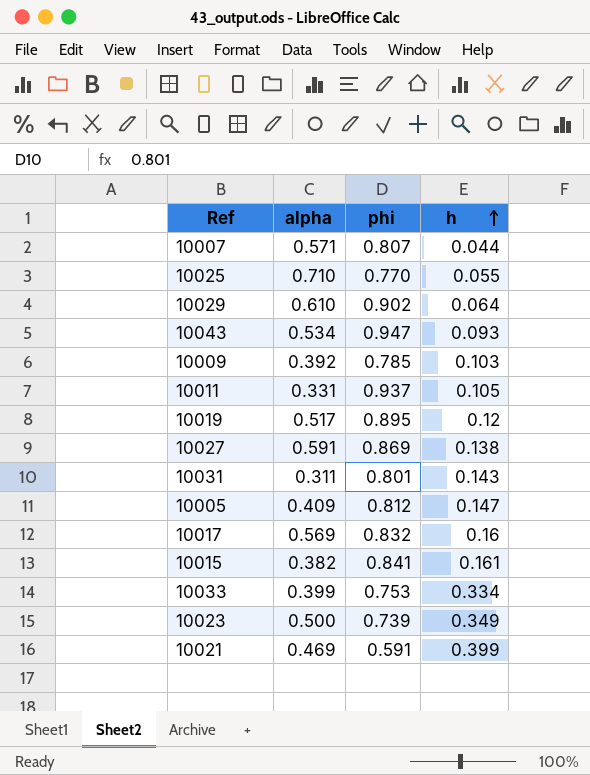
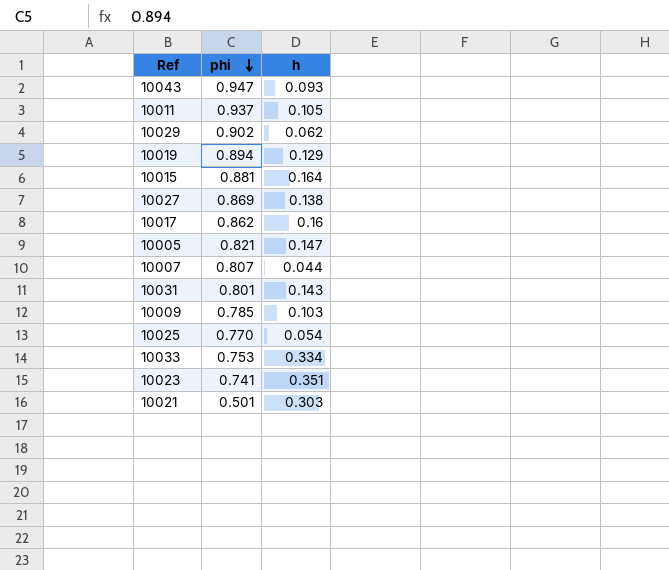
row order: h ascending -> phi descending
column alpha | position: 2 -> none
10029 | h: 0.064 -> 0.062
10019 | phi: 0.895 -> 0.894
10019 | h: 0.12 -> 0.129
10015 | phi: 0.841 -> 0.881
10015 | h: 0.161 -> 0.164
10017 | phi: 0.832 -> 0.862
10005 | phi: 0.812 -> 0.821
10025 | h: 0.055 -> 0.054
10023 | phi: 0.739 -> 0.741
10023 | h: 0.349 -> 0.351
10021 | phi: 0.591 -> 0.501
10021 | h: 0.399 -> 0.303

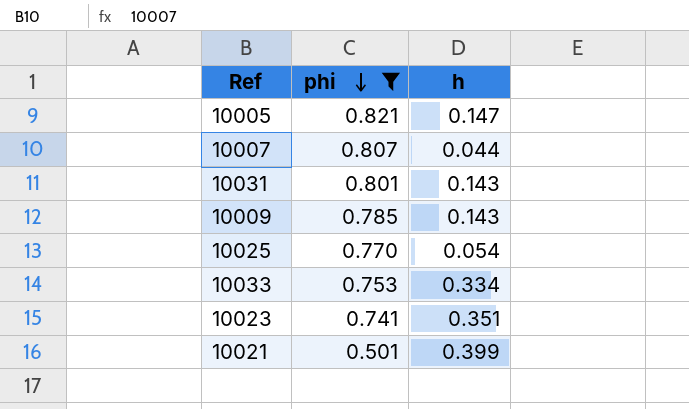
filter: none -> phi <= 0.821
10009 | h: 0.103 -> 0.143
10021 | h: 0.303 -> 0.399

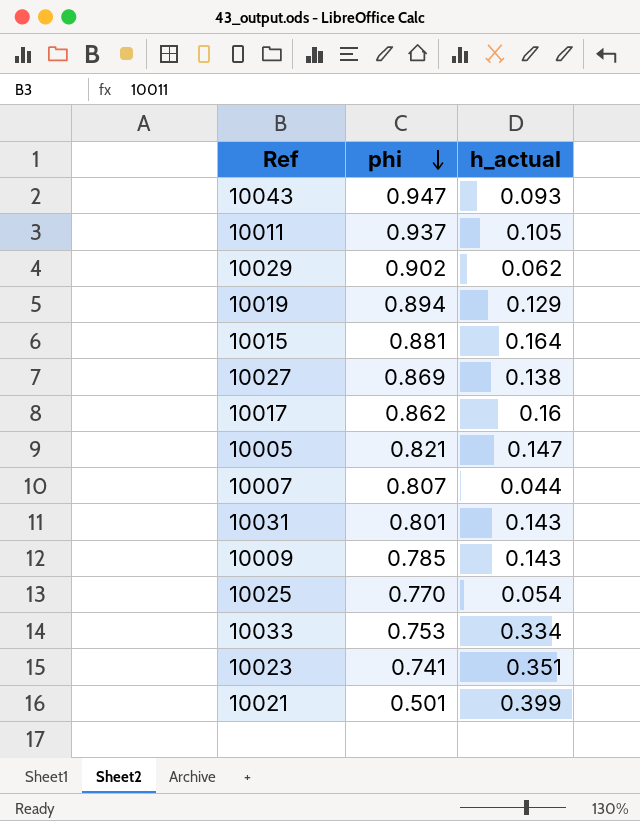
filter: phi <= 0.821 -> none
column name: h -> h_actual

